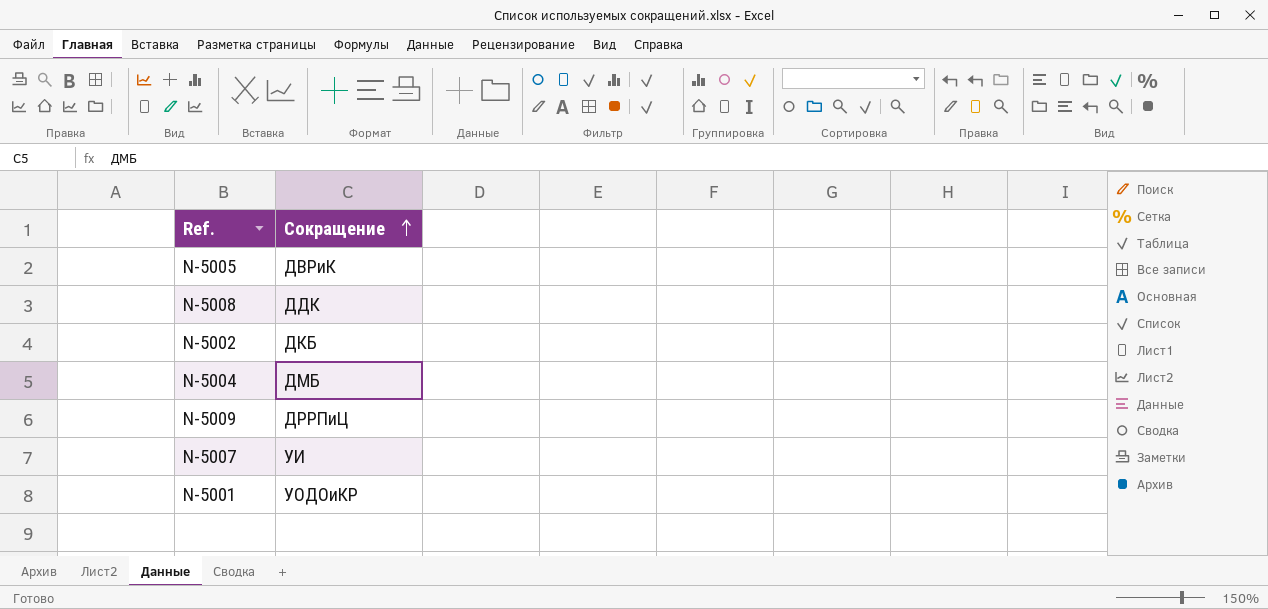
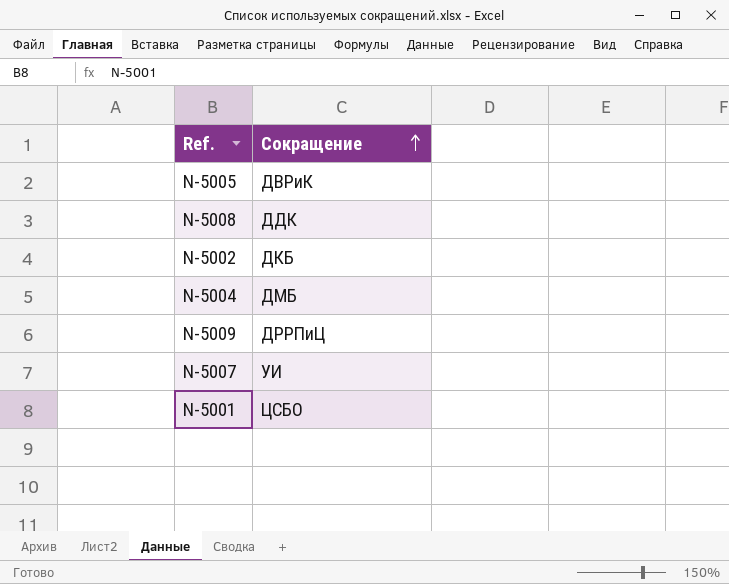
N-5001 | Сокращение: УОДОиКР -> ЦСБО

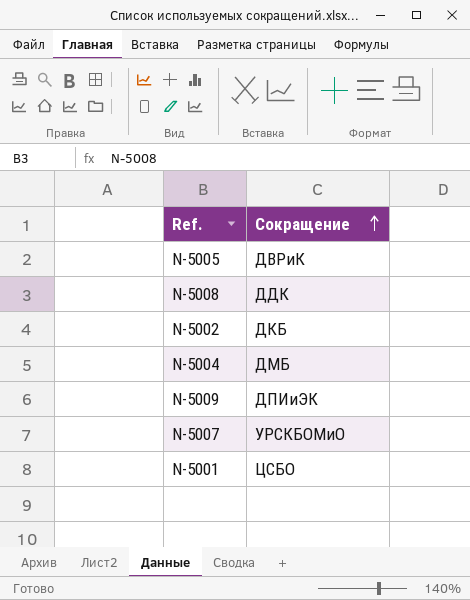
N-5009 | Сокращение: ДРРПиЦ -> ДПИиЭК
N-5007 | Сокращение: УИ -> УРСКБОМиО

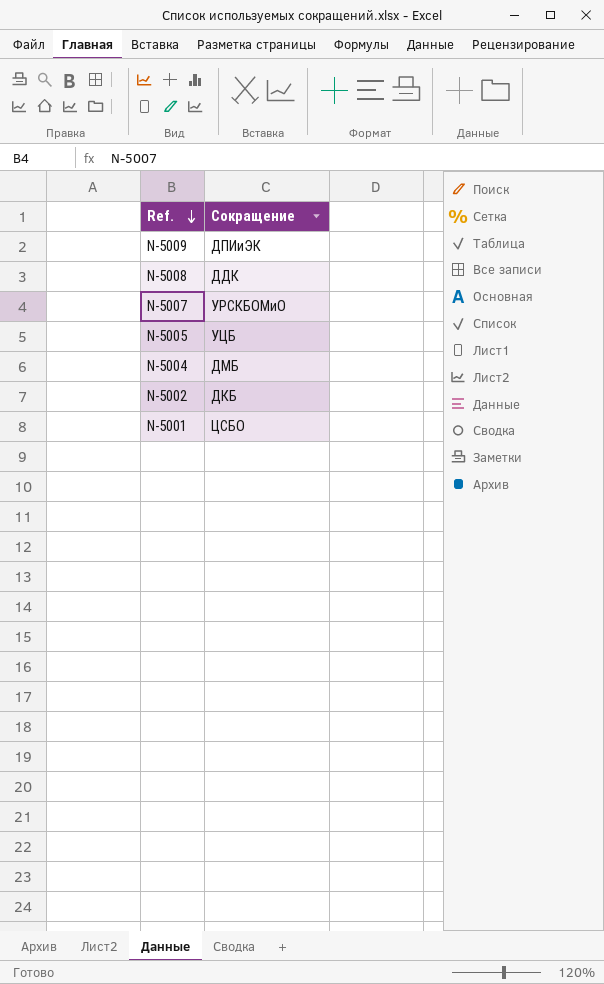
row order: Сокращение ascending -> Ref. descending
N-5005 | Сокращение: ДВРиК -> УЦБ

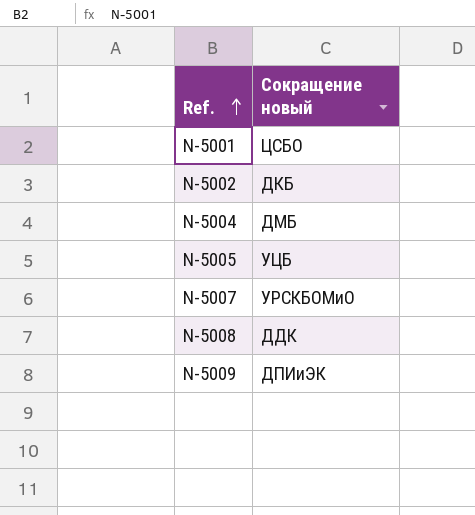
row order: Ref. descending -> Ref. ascending
column name: Сокращение -> Сокращение новый

